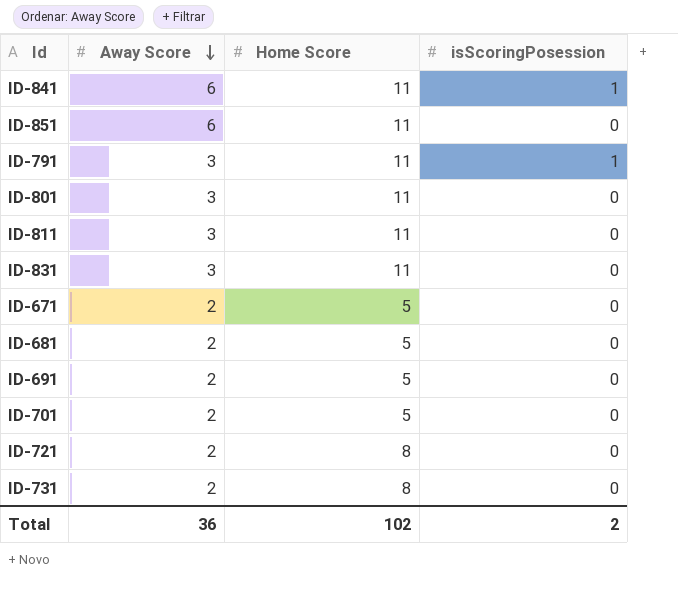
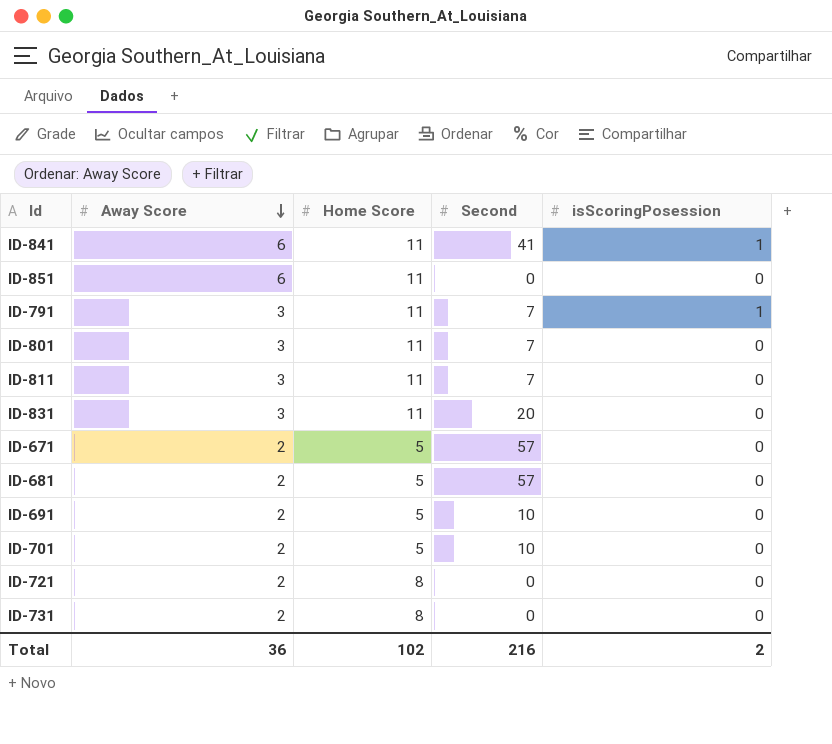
column Second | position: none -> 4

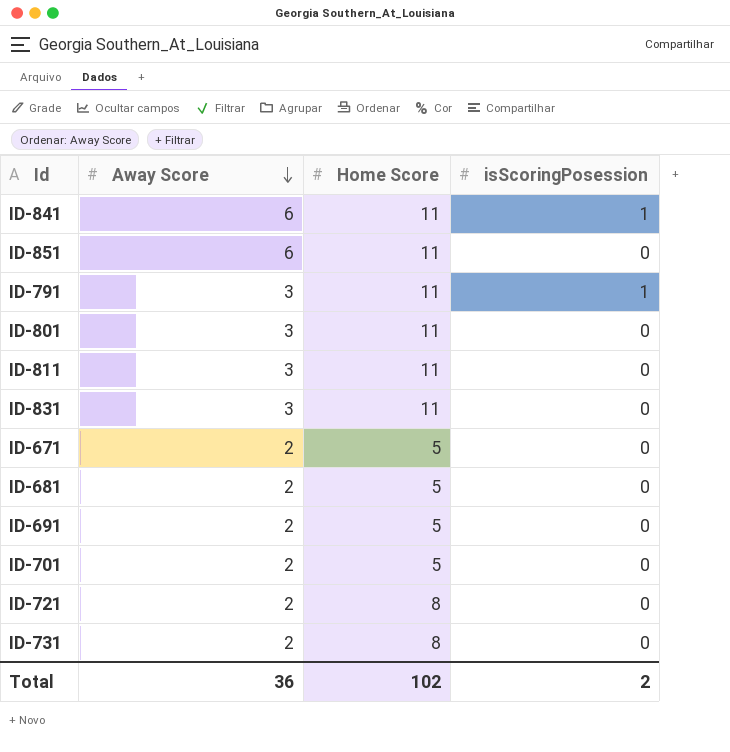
column Second | position: 4 -> none

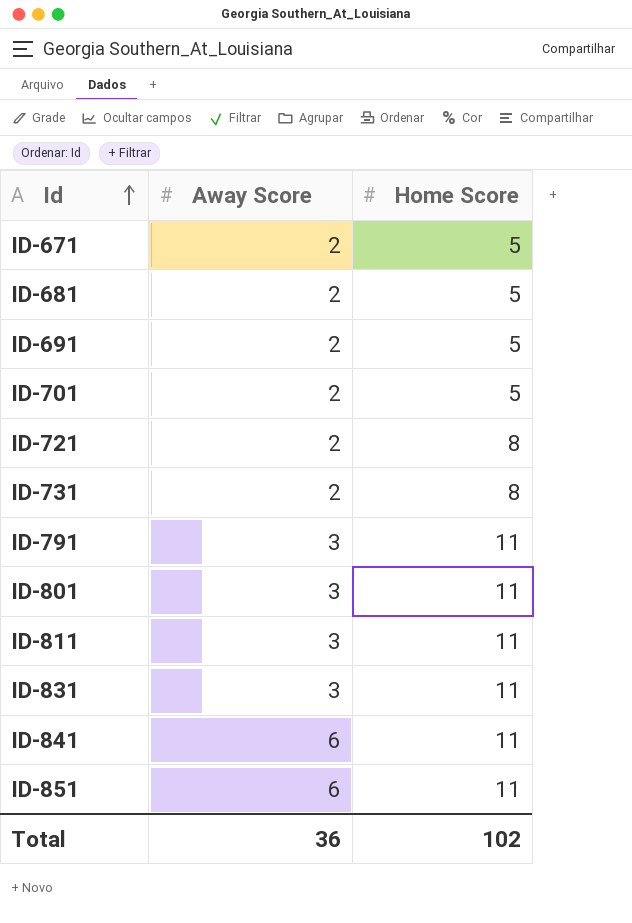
row order: Away Score descending -> Id ascending
column isScoringPosession | position: 4 -> none

